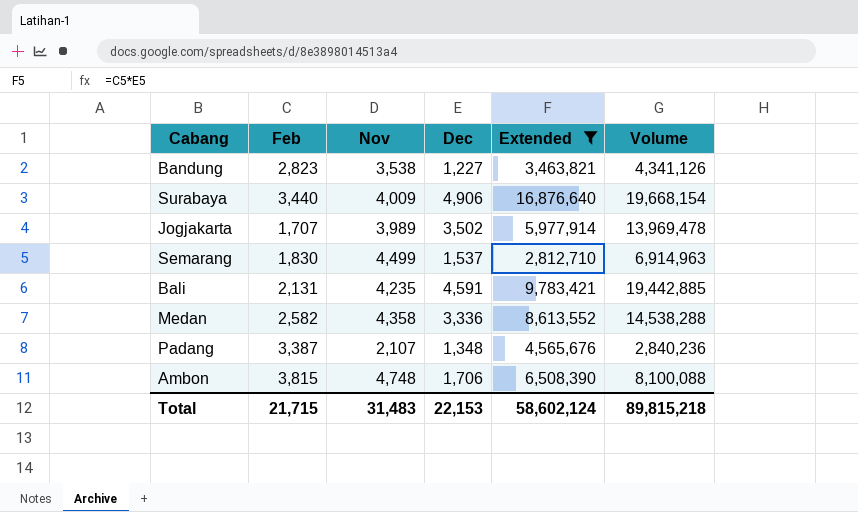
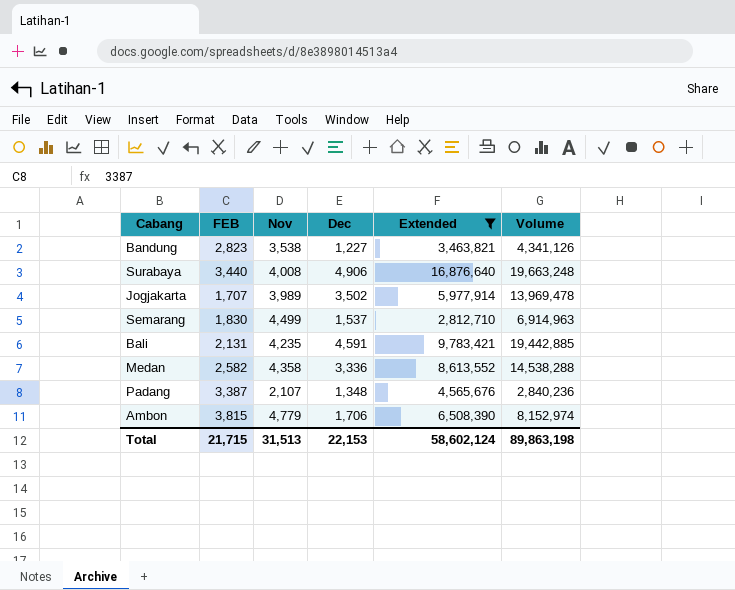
column name: Feb -> FEB
Surabaya | Nov: 4,009 -> 4,008
Surabaya | Volume: 19,668,154 -> 19,663,248
Ambon | Nov: 4,748 -> 4,779
Ambon | Volume: 8,100,088 -> 8,152,974
Total | Nov: 31,483 -> 31,513
Total | Volume: 89,815,218 -> 89,863,198

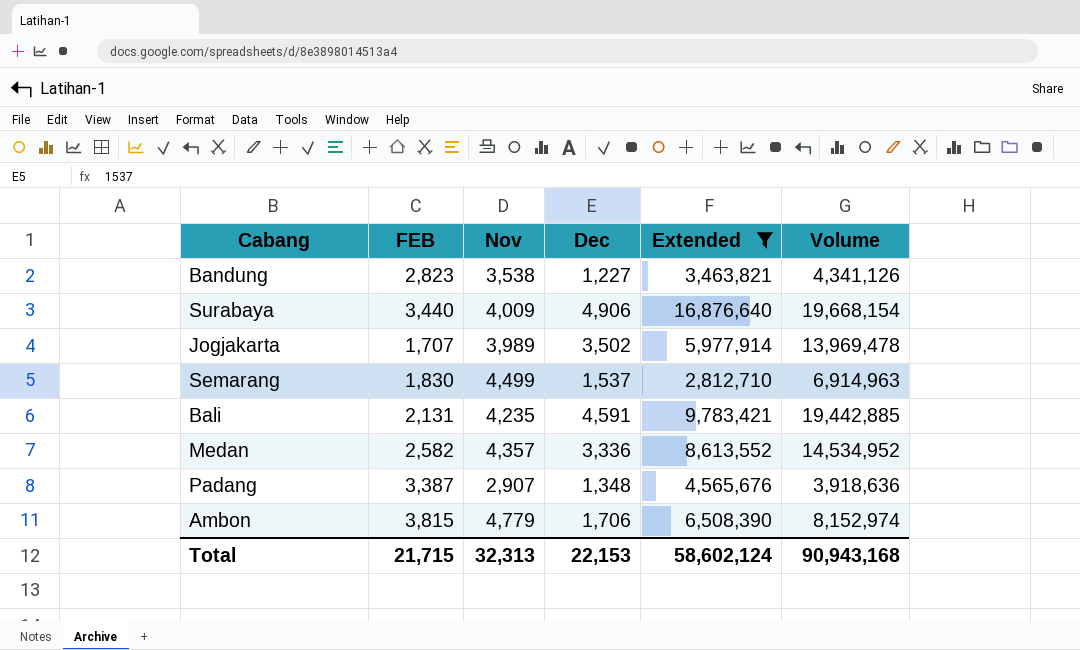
Surabaya | Nov: 4,008 -> 4,009
Surabaya | Volume: 19,663,248 -> 19,668,154
Medan | Nov: 4,358 -> 4,357
Medan | Volume: 14,538,288 -> 14,534,952
Padang | Nov: 2,107 -> 2,907
Padang | Volume: 2,840,236 -> 3,918,636
Total | Nov: 31,513 -> 32,313
Total | Volume: 89,863,198 -> 90,943,168

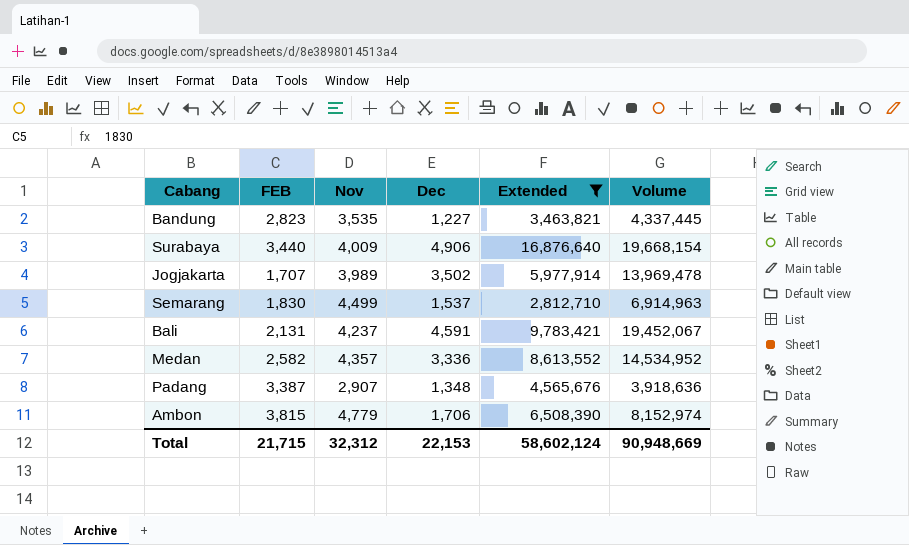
Bandung | Nov: 3,538 -> 3,535
Bandung | Volume: 4,341,126 -> 4,337,445
Bali | Nov: 4,235 -> 4,237
Bali | Volume: 19,442,885 -> 19,452,067
Total | Nov: 32,313 -> 32,312
Total | Volume: 90,943,168 -> 90,948,669

